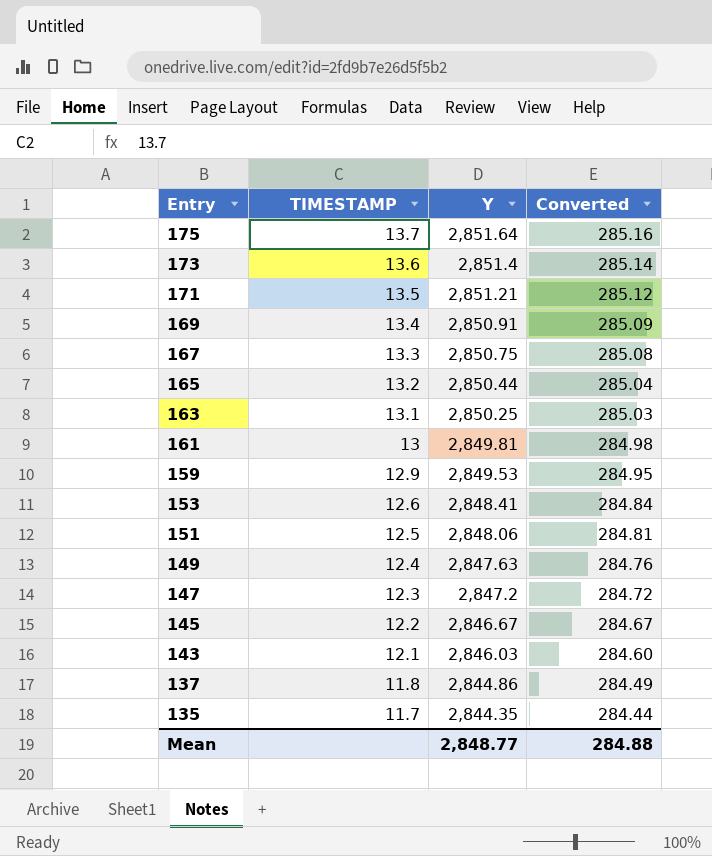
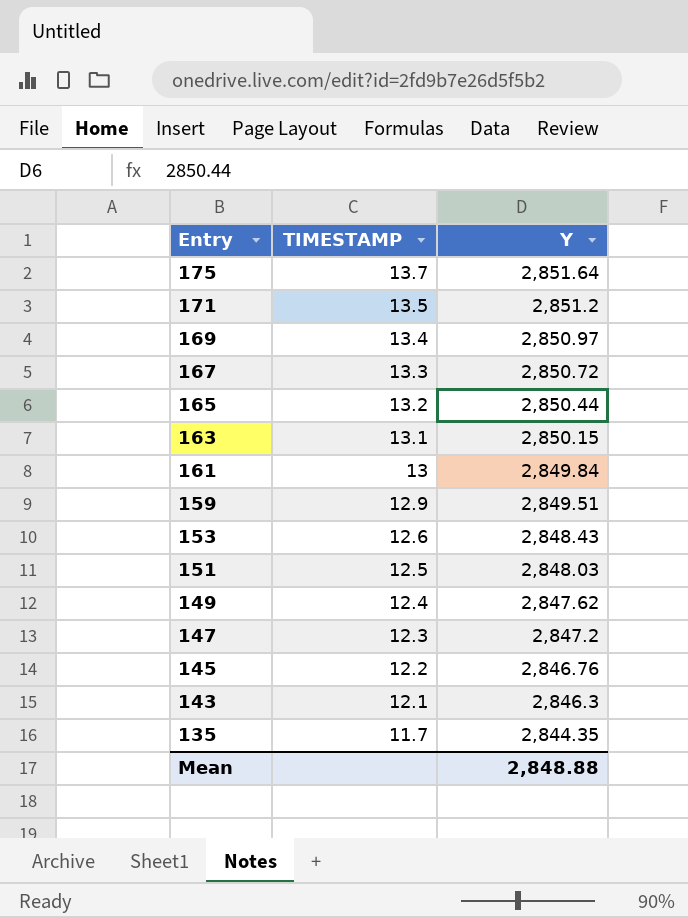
column Converted | formula: [Y] * 0.1 -> none
row 173: 13.6 | 2,851.4 | 285.14 -> none
row 137: 11.8 | 2,844.86 | 284.49 -> none
171 | Y: 2,851.21 -> 2,851.2
169 | Y: 2,850.91 -> 2,850.97
167 | Y: 2,850.75 -> 2,850.72
163 | Y: 2,850.25 -> 2,850.15
161 | Y: 2,849.81 -> 2,849.84
159 | Y: 2,849.53 -> 2,849.51
153 | Y: 2,848.41 -> 2,848.43
151 | Y: 2,848.06 -> 2,848.03
149 | Y: 2,847.63 -> 2,847.62
145 | Y: 2,846.67 -> 2,846.76
143 | Y: 2,846.03 -> 2,846.3
Mean | Y: 2,848.77 -> 2,848.88

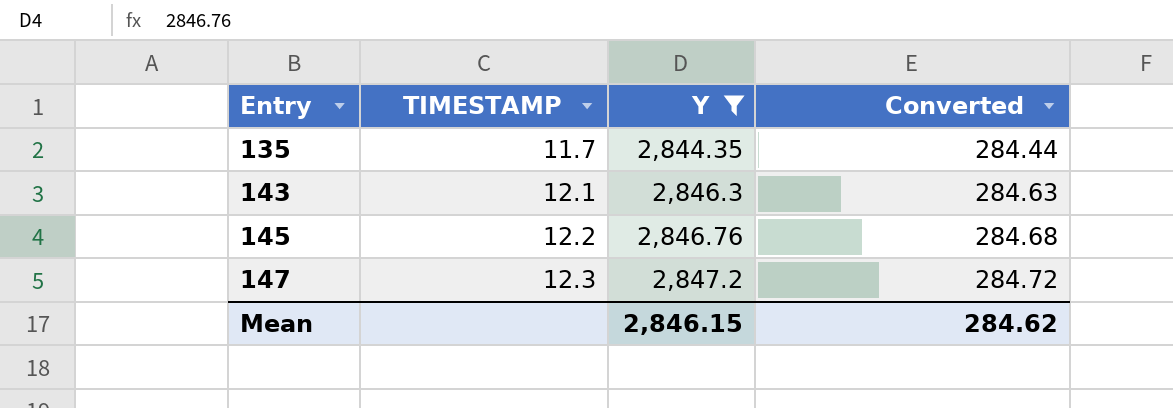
filter: none -> Y <= 2,847.2
row order: Entry descending -> Entry ascending
column Converted | formula: none -> [Y] * 0.1
Mean | Y: 2,848.88 -> 2,846.15

